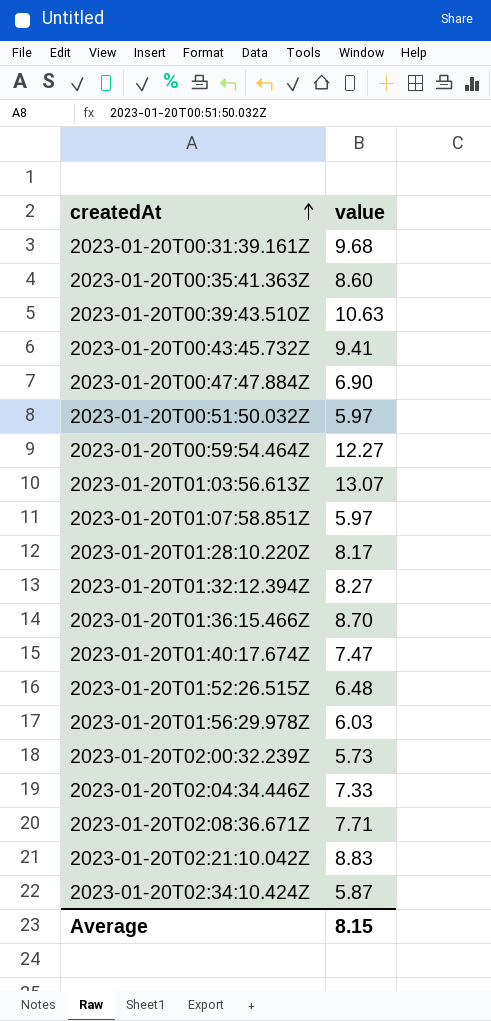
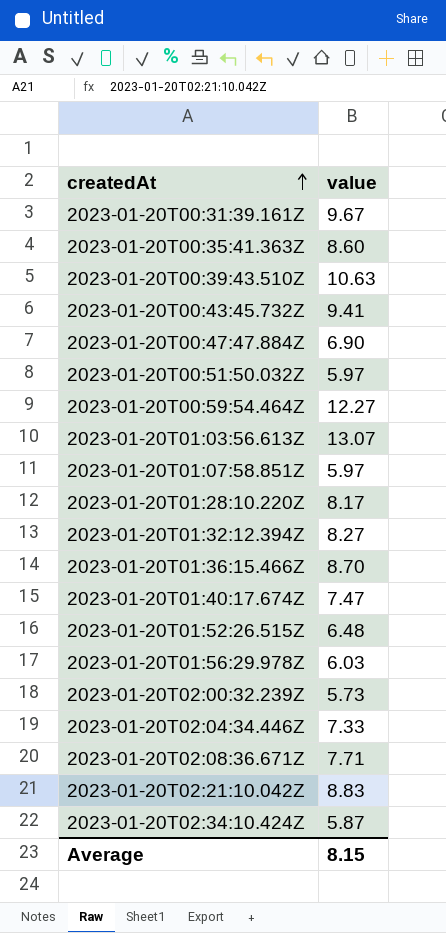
2023-01-20T00:31:39.161Z | value: 9.68 -> 9.67

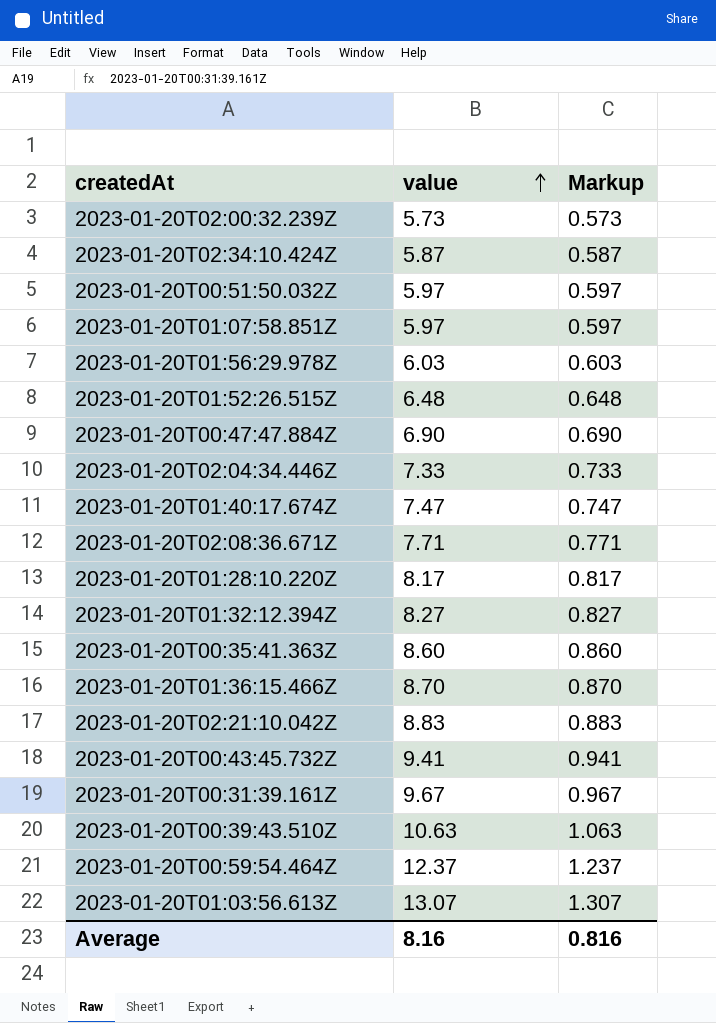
row order: createdAt ascending -> value ascending
column Markup | formula: none -> [value] * 0.1
2023-01-20T00:59:54.464Z | value: 12.27 -> 12.37
Average | value: 8.15 -> 8.16

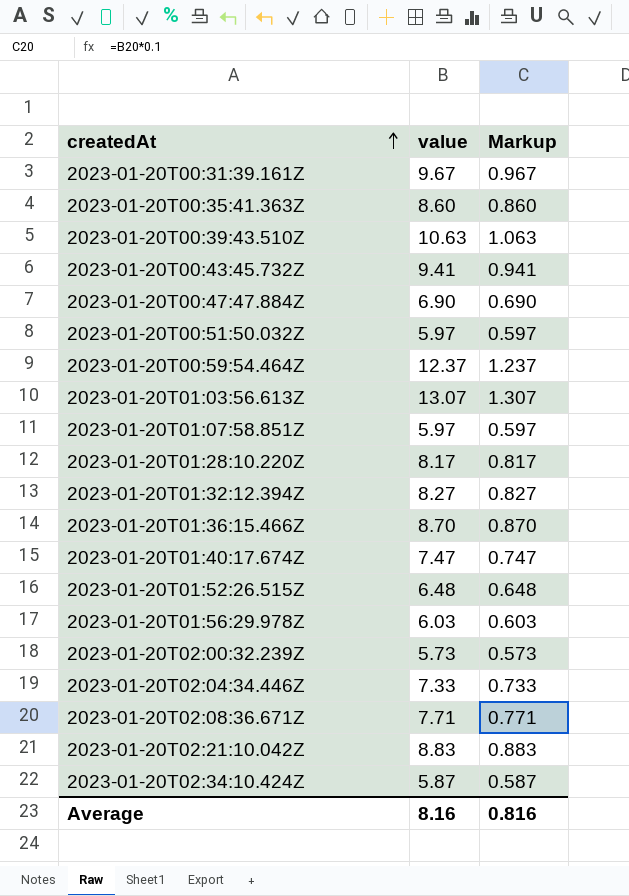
row order: value ascending -> createdAt ascending

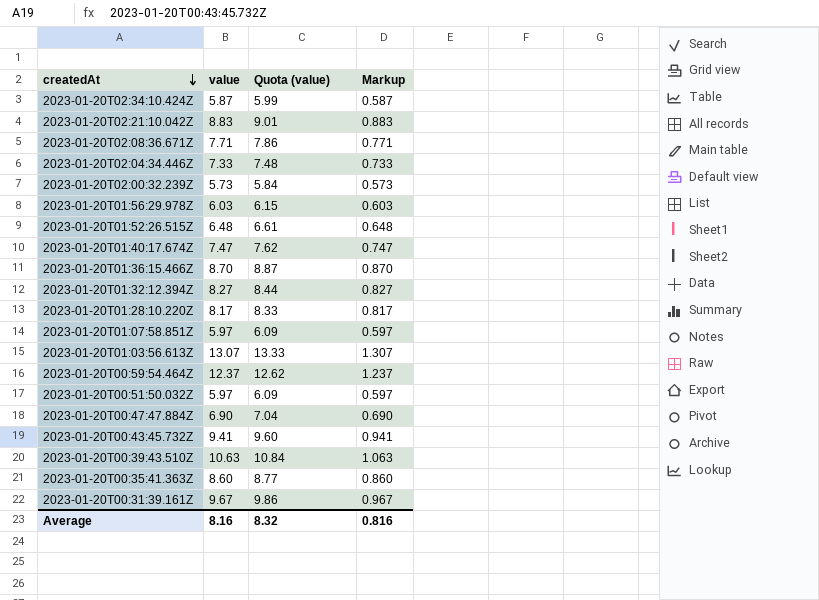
row order: createdAt ascending -> createdAt descending
column Quota (value) | formula: none -> [value] * 1.02

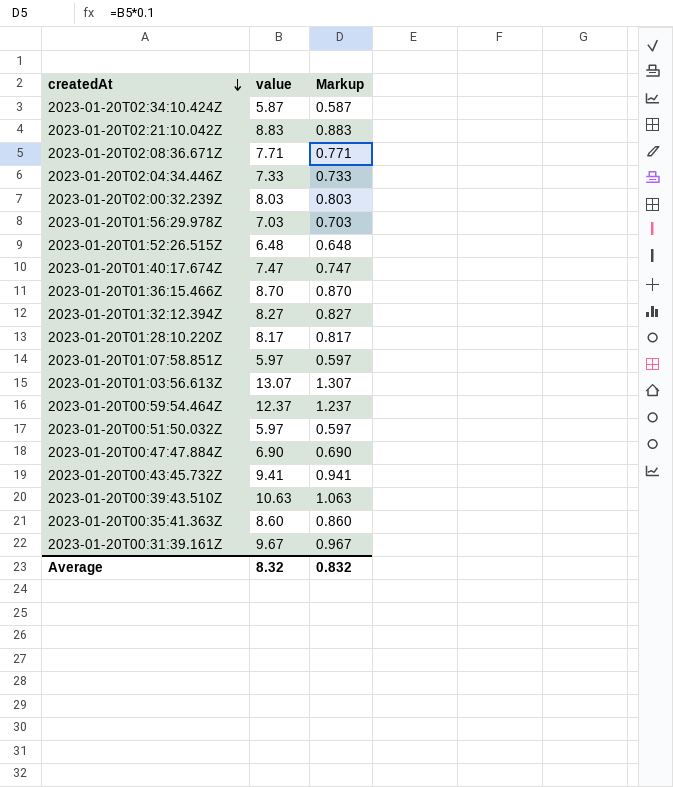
column Quota (value) | formula: [value] * 1.02 -> none
2023-01-20T02:00:32.239Z | value: 5.73 -> 8.03
2023-01-20T02:00:32.239Z | Markup: 0.573 -> 0.803
2023-01-20T01:56:29.978Z | value: 6.03 -> 7.03
2023-01-20T01:56:29.978Z | Markup: 0.603 -> 0.703
Average | value: 8.16 -> 8.32
Average | Markup: 0.816 -> 0.832

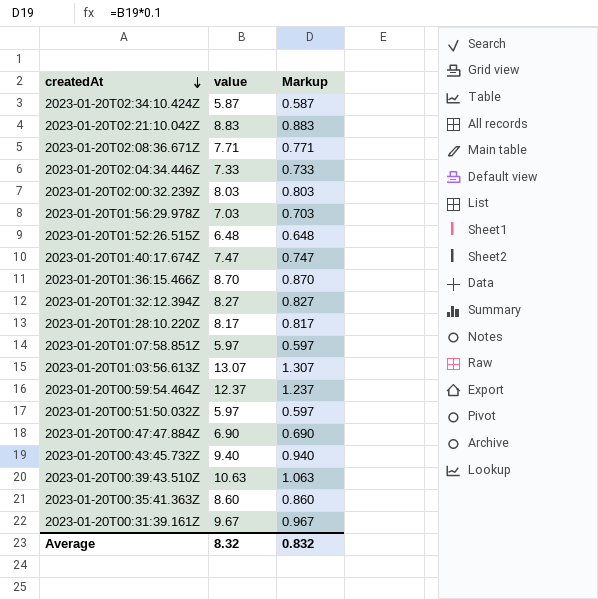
2023-01-20T00:43:45.732Z | value: 9.41 -> 9.40
2023-01-20T00:43:45.732Z | Markup: 0.941 -> 0.940

